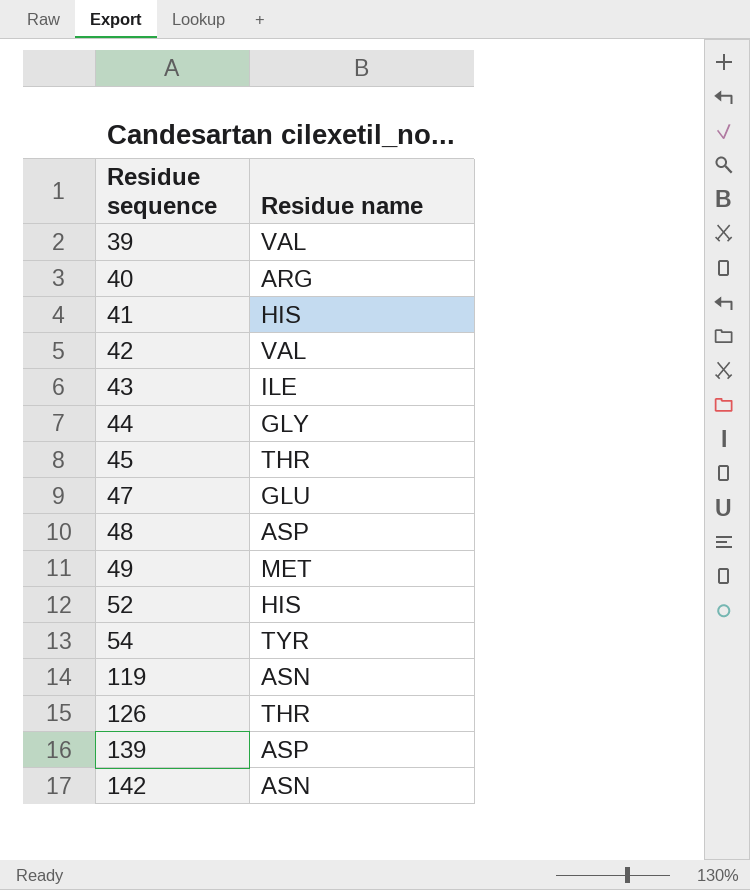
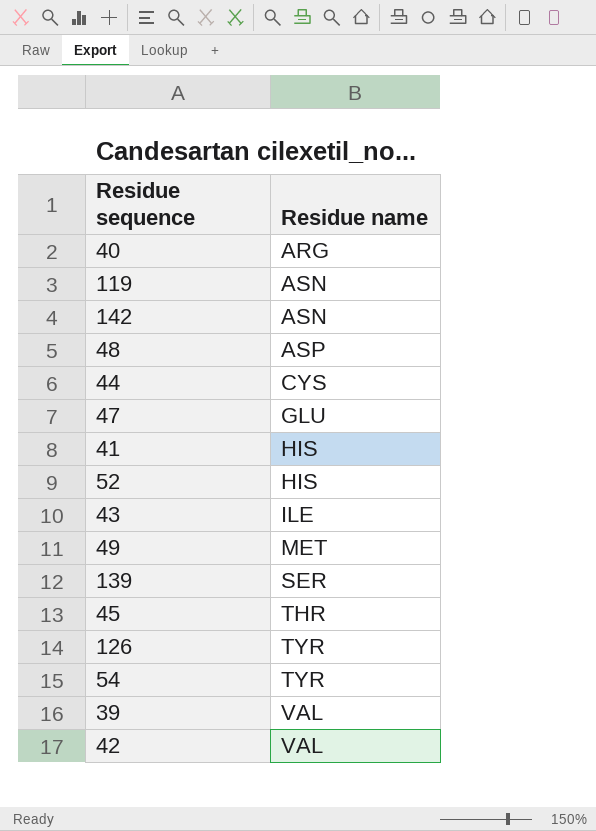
row order: Residue sequence ascending -> Residue name ascending
44 | Residue name: GLY -> CYS
139 | Residue name: ASP -> SER
126 | Residue name: THR -> TYR

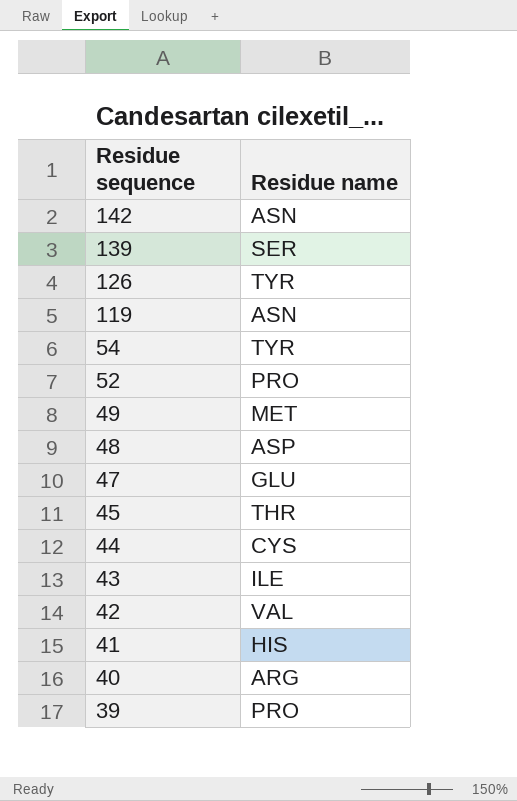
row order: Residue name ascending -> Residue sequence descending
52 | Residue name: HIS -> PRO
39 | Residue name: VAL -> PRO

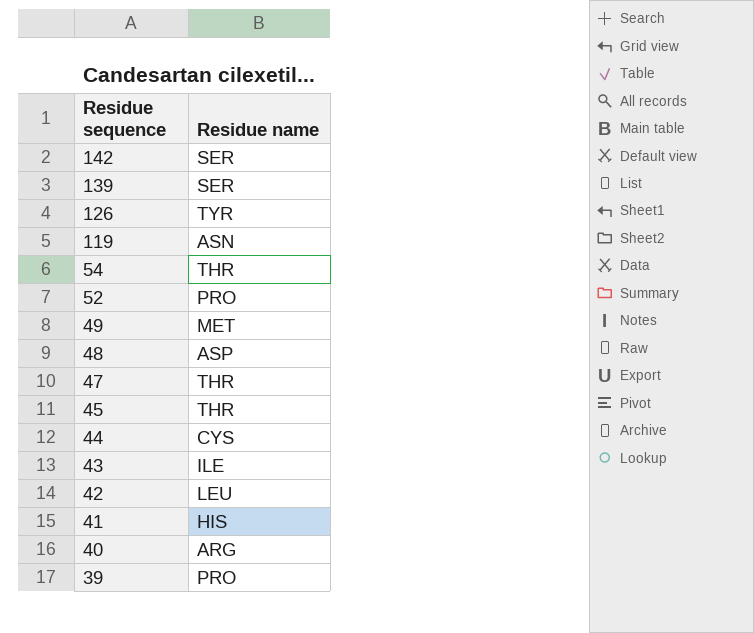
142 | Residue name: ASN -> SER
54 | Residue name: TYR -> THR
47 | Residue name: GLU -> THR
42 | Residue name: VAL -> LEU

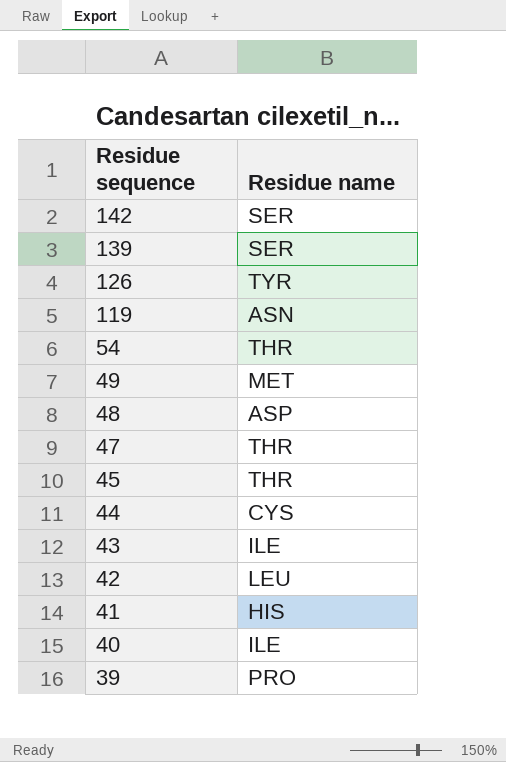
row 52: PRO -> none
40 | Residue name: ARG -> ILE

